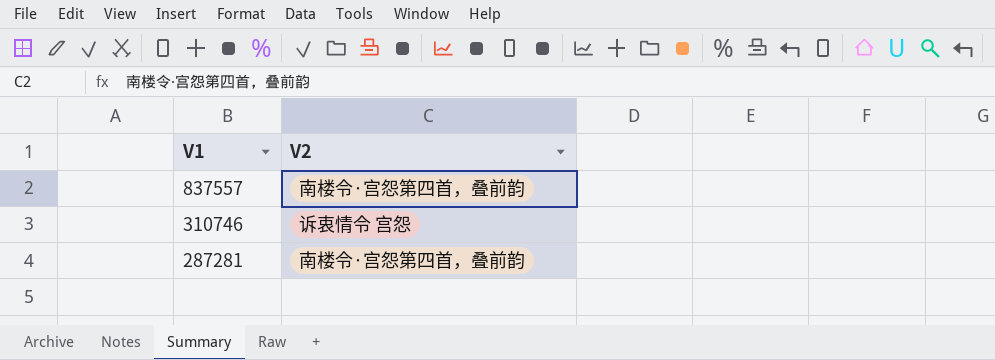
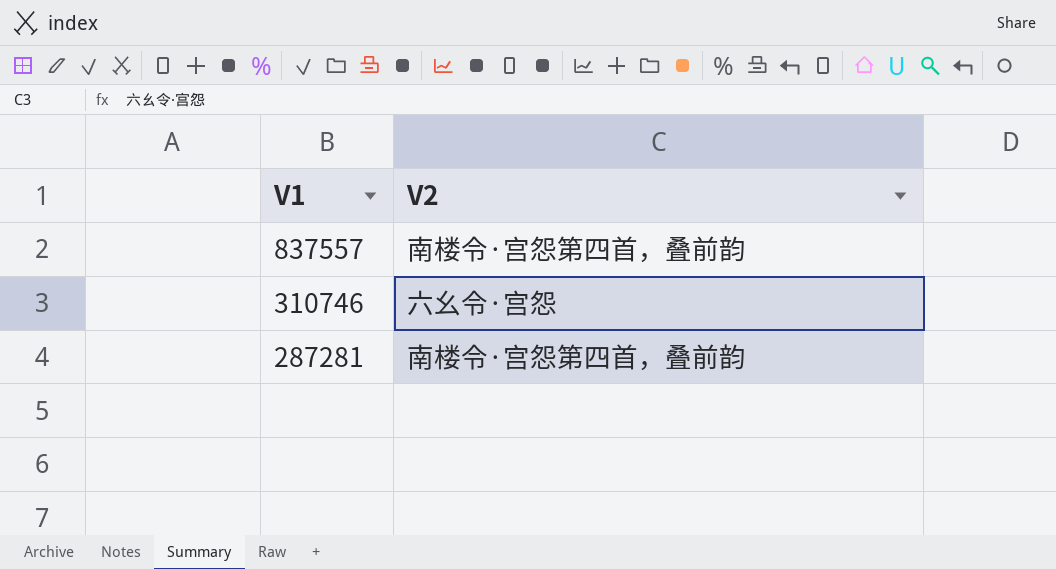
310746 | V2: 诉衷情令 宫怨 -> 六幺令·宫怨

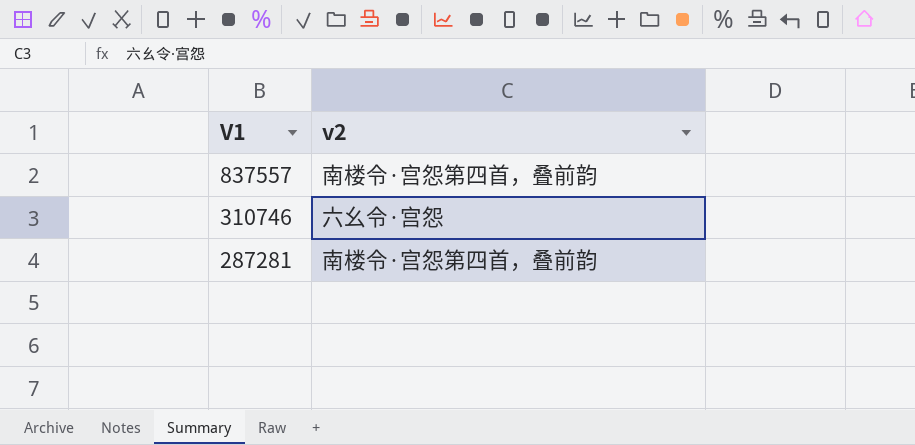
column name: V2 -> v2

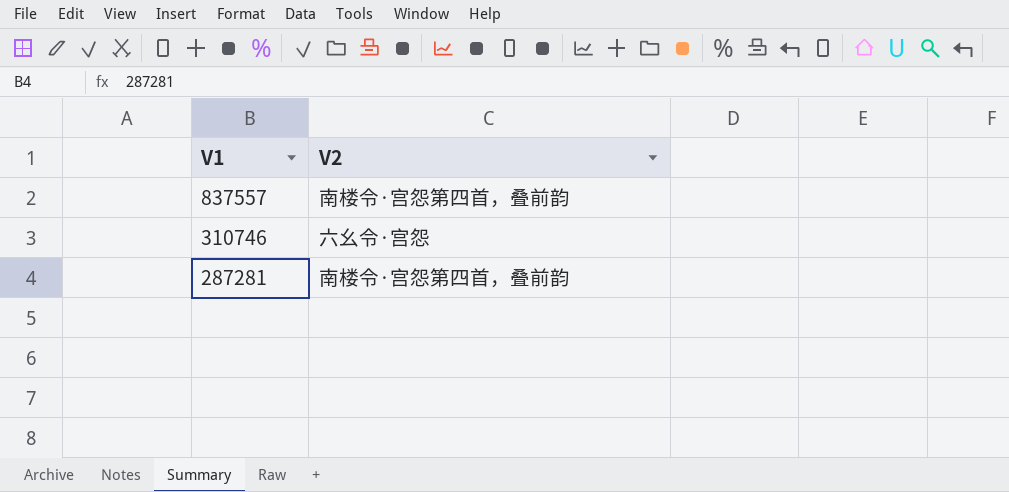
column name: v2 -> V2

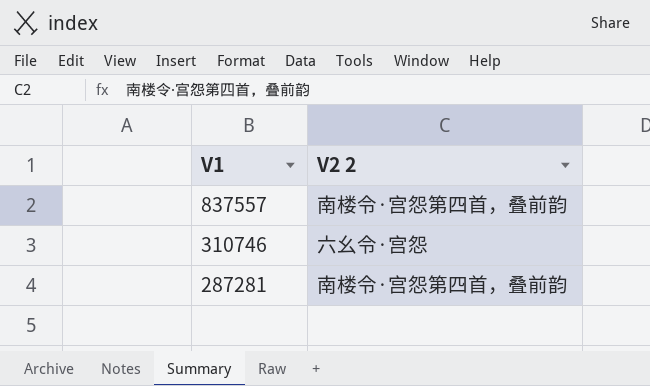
column name: V2 -> V2 2

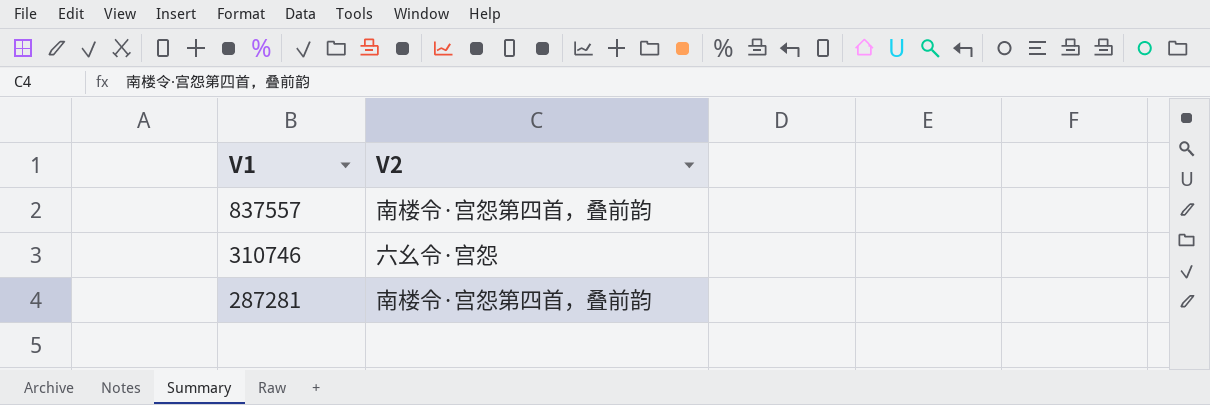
column name: V2 2 -> V2

